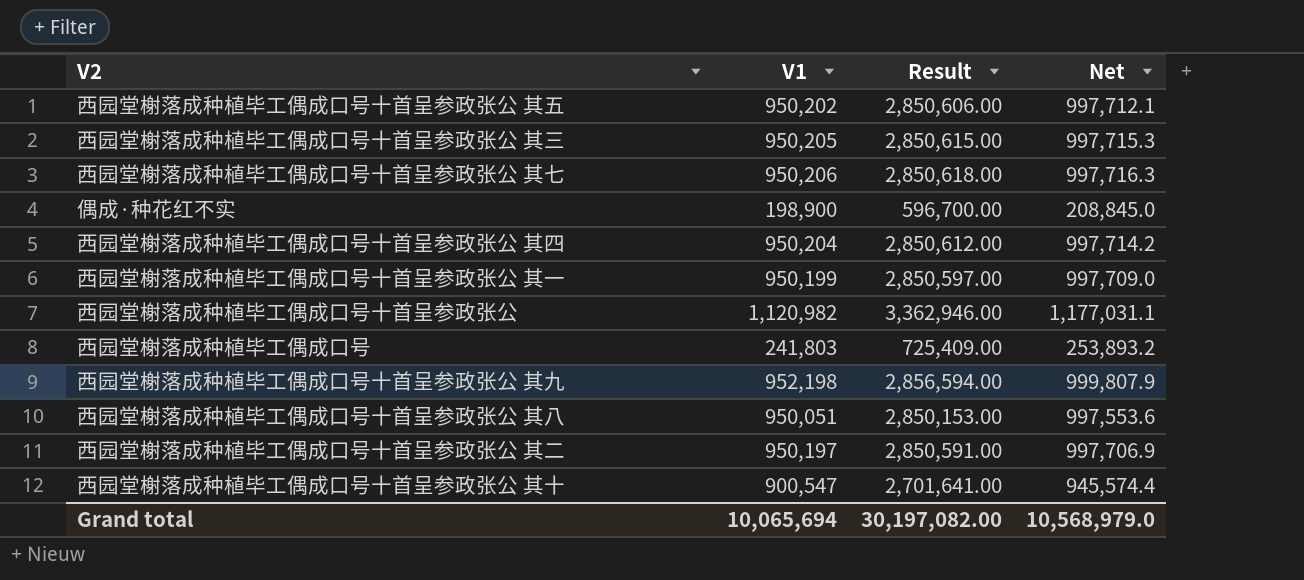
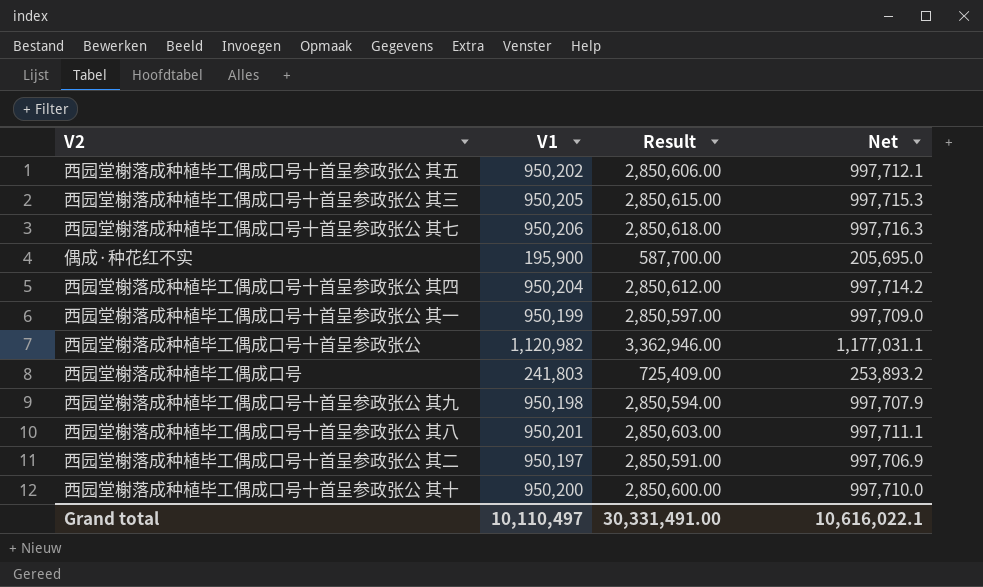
偶成·种花红不实 | V1: 198,900 -> 195,900
偶成·种花红不实 | Result: 596,700.00 -> 587,700.00
偶成·种花红不实 | Net: 208,845.0 -> 205,695.0
西园堂榭落成种植毕工偶成口号十首呈参政张公 其九 | V1: 952,198 -> 950,198
西园堂榭落成种植毕工偶成口号十首呈参政张公 其九 | Result: 2,856,594.00 -> 2,850,594.00
西园堂榭落成种植毕工偶成口号十首呈参政张公 其九 | Net: 999,807.9 -> 997,707.9
西园堂榭落成种植毕工偶成口号十首呈参政张公 其八 | V1: 950,051 -> 950,201
西园堂榭落成种植毕工偶成口号十首呈参政张公 其八 | Result: 2,850,153.00 -> 2,850,603.00
西园堂榭落成种植毕工偶成口号十首呈参政张公 其八 | Net: 997,553.6 -> 997,711.1
西园堂榭落成种植毕工偶成口号十首呈参政张公 其十 | V1: 900,547 -> 950,200
西园堂榭落成种植毕工偶成口号十首呈参政张公 其十 | Result: 2,701,641.00 -> 2,850,600.00
西园堂榭落成种植毕工偶成口号十首呈参政张公 其十 | Net: 945,574.4 -> 997,710.0
Grand total | V1: 10,065,694 -> 10,110,497
Grand total | Result: 30,197,082.00 -> 30,331,491.00
Grand total | Net: 10,568,979.0 -> 10,616,022.1

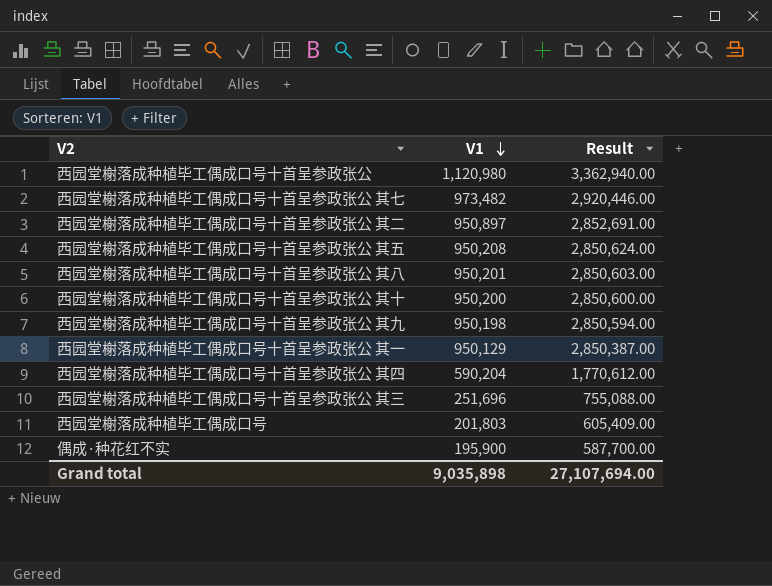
row order: none -> V1 descending
column Net | formula: [V1] * 1.05 -> none
西园堂榭落成种植毕工偶成口号十首呈参政张公 | V1: 1,120,982 -> 1,120,980
西园堂榭落成种植毕工偶成口号十首呈参政张公 | Result: 3,362,946.00 -> 3,362,940.00
西园堂榭落成种植毕工偶成口号十首呈参政张公 其七 | V1: 950,206 -> 973,482
西园堂榭落成种植毕工偶成口号十首呈参政张公 其七 | Result: 2,850,618.00 -> 2,920,446.00
西园堂榭落成种植毕工偶成口号十首呈参政张公 其二 | V1: 950,197 -> 950,897
西园堂榭落成种植毕工偶成口号十首呈参政张公 其二 | Result: 2,850,591.00 -> 2,852,691.00
西园堂榭落成种植毕工偶成口号十首呈参政张公 其五 | V1: 950,202 -> 950,208
西园堂榭落成种植毕工偶成口号十首呈参政张公 其五 | Result: 2,850,606.00 -> 2,850,624.00
西园堂榭落成种植毕工偶成口号十首呈参政张公 其一 | V1: 950,199 -> 950,129
西园堂榭落成种植毕工偶成口号十首呈参政张公 其一 | Result: 2,850,597.00 -> 2,850,387.00
西园堂榭落成种植毕工偶成口号十首呈参政张公 其四 | V1: 950,204 -> 590,204
西园堂榭落成种植毕工偶成口号十首呈参政张公 其四 | Result: 2,850,612.00 -> 1,770,612.00
西园堂榭落成种植毕工偶成口号十首呈参政张公 其三 | V1: 950,205 -> 251,696
西园堂榭落成种植毕工偶成口号十首呈参政张公 其三 | Result: 2,850,615.00 -> 755,088.00
西园堂榭落成种植毕工偶成口号 | V1: 241,803 -> 201,803
西园堂榭落成种植毕工偶成口号 | Result: 725,409.00 -> 605,409.00
Grand total | V1: 10,110,497 -> 9,035,898
Grand total | Result: 30,331,491.00 -> 27,107,694.00

